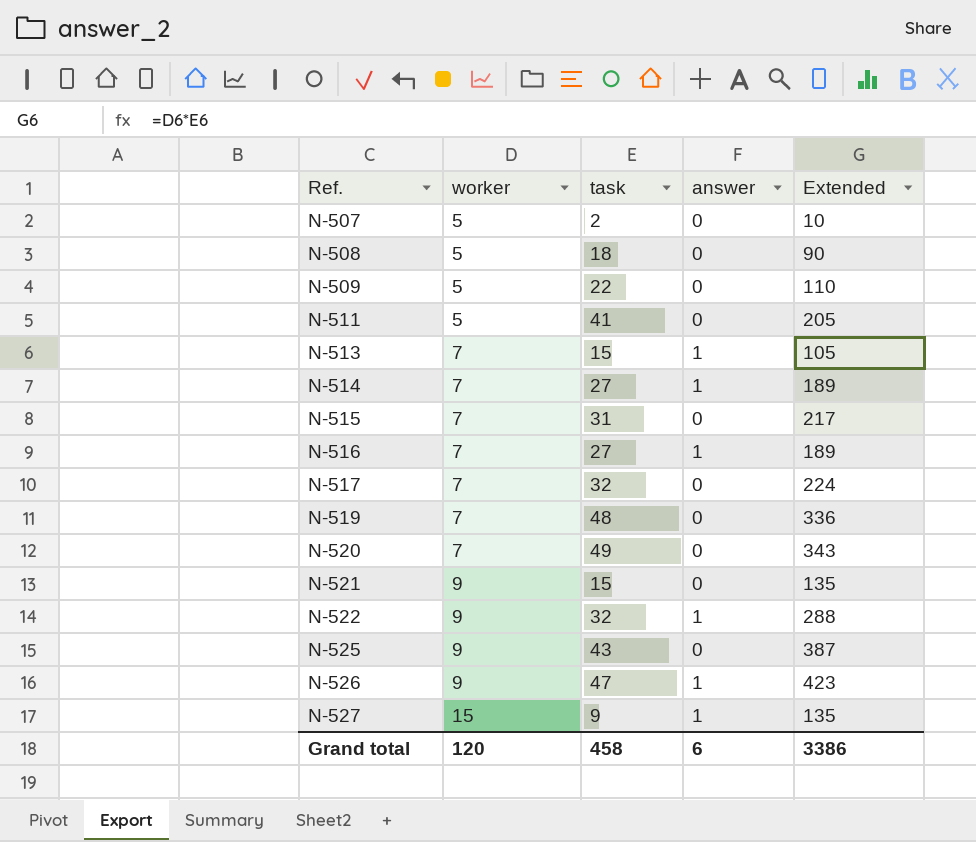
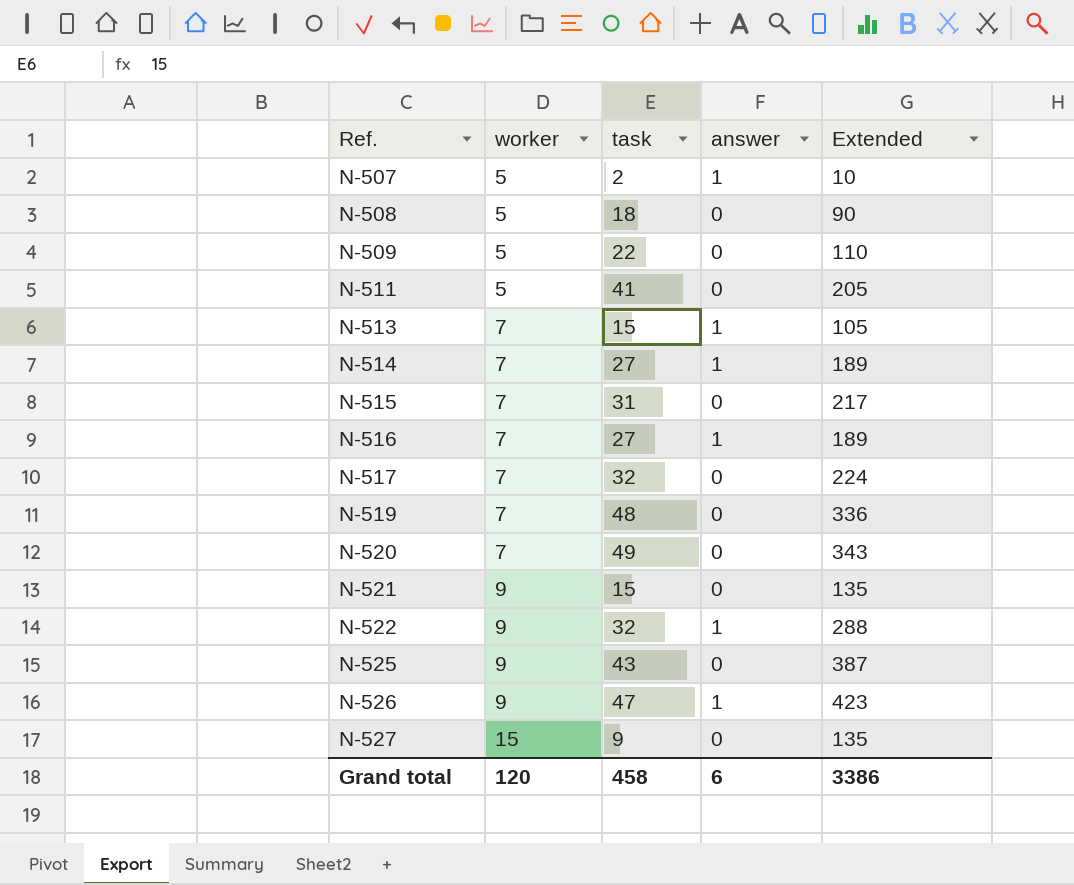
N-507 | answer: 0 -> 1
N-527 | answer: 1 -> 0

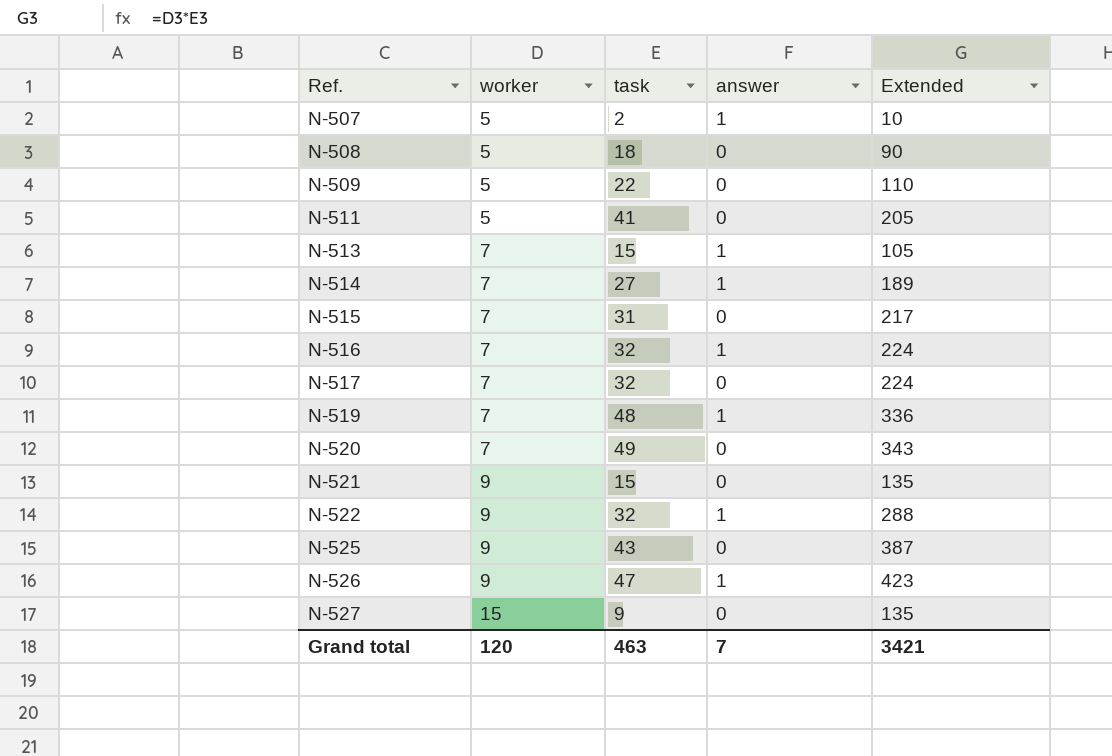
N-516 | task: 27 -> 32
N-516 | Extended: 189 -> 224
N-519 | answer: 0 -> 1
Grand total | task: 458 -> 463
Grand total | answer: 6 -> 7
Grand total | Extended: 3386 -> 3421

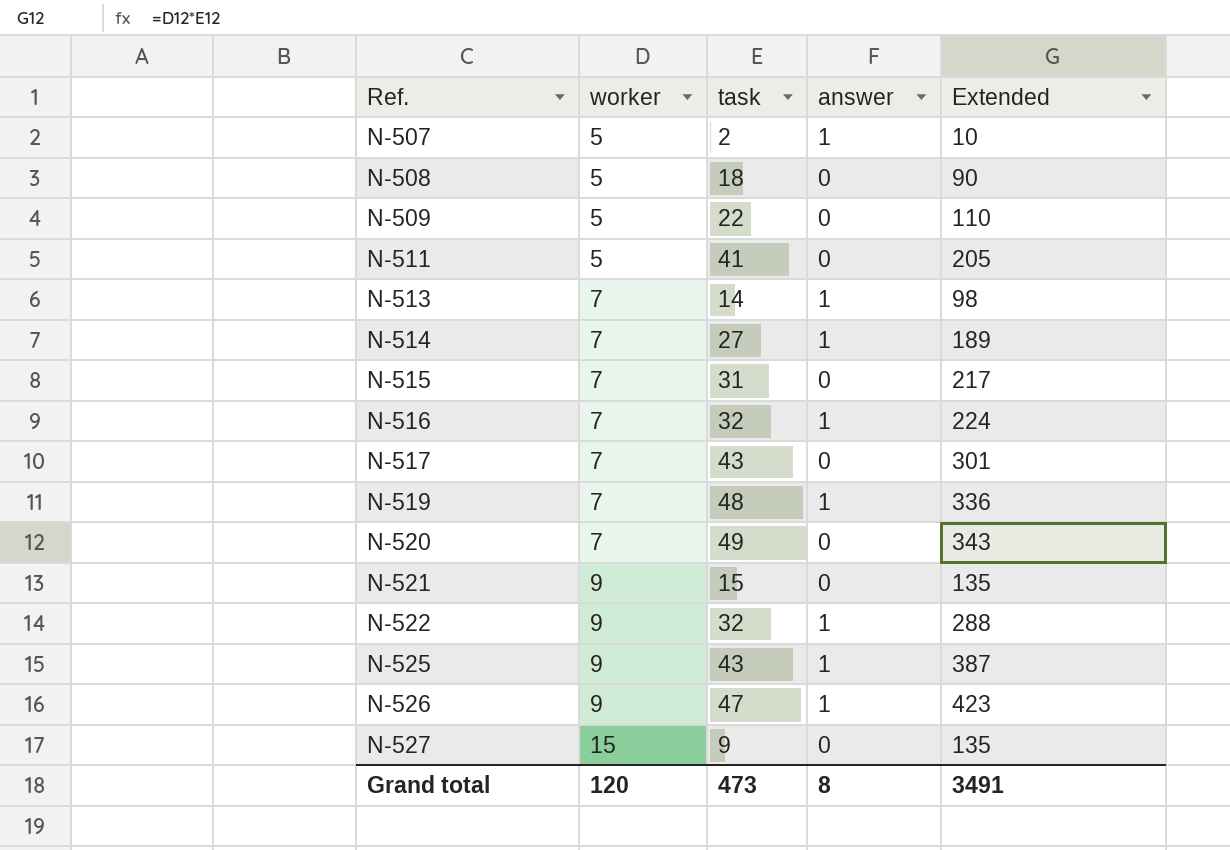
N-513 | task: 15 -> 14
N-513 | Extended: 105 -> 98
N-517 | task: 32 -> 43
N-517 | Extended: 224 -> 301
N-525 | answer: 0 -> 1
Grand total | task: 463 -> 473
Grand total | answer: 7 -> 8
Grand total | Extended: 3421 -> 3491

